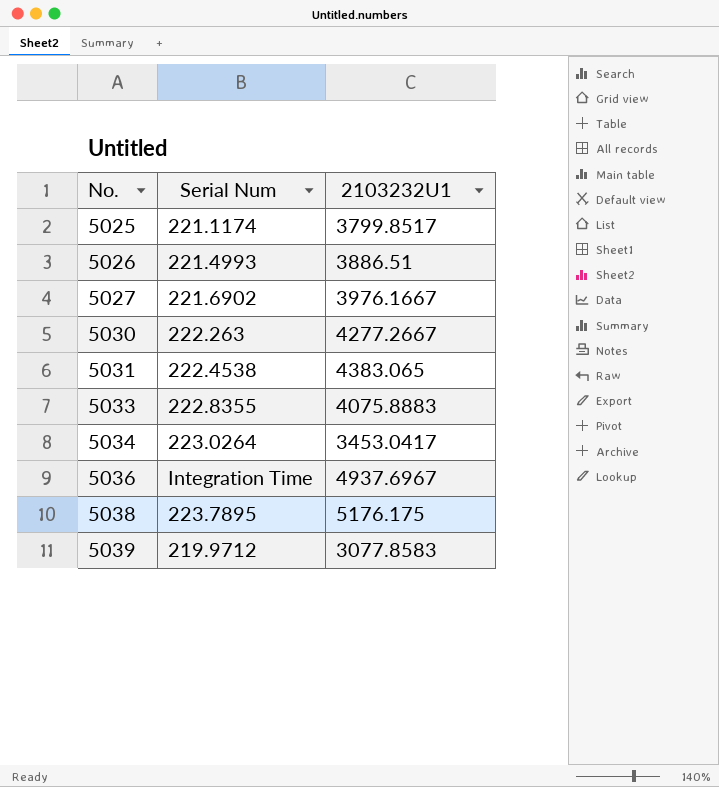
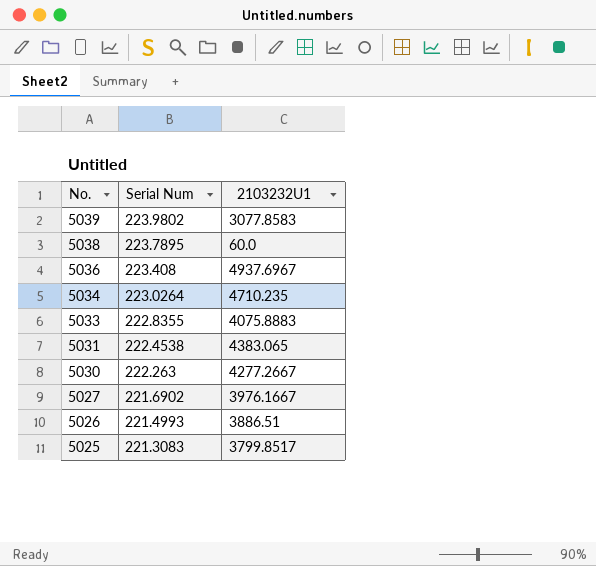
row order: No. ascending -> No. descending
5039 | Serial Num: 219.9712 -> 223.9802
5038 | 2103232U1: 5176.175 -> 60.0
5036 | Serial Num: Integration Time -> 223.408
5034 | 2103232U1: 3453.0417 -> 4710.235
5025 | Serial Num: 221.1174 -> 221.3083

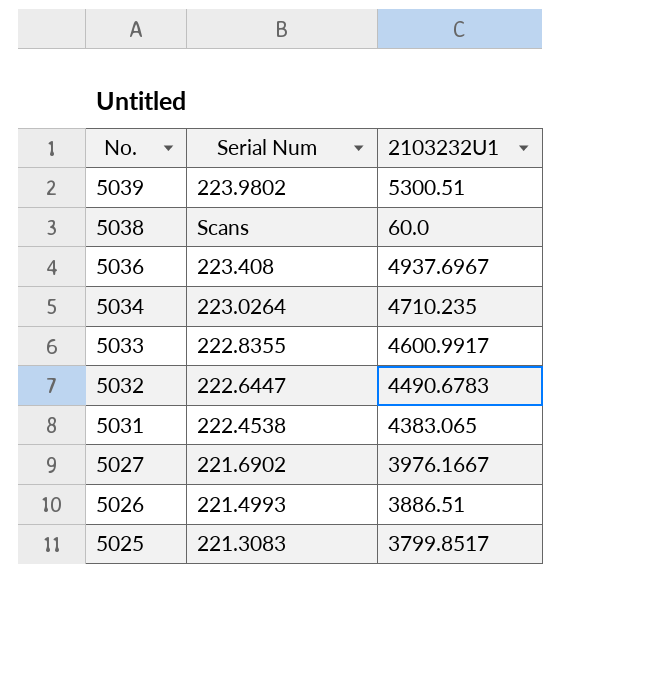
row 5030: 222.263 | 4277.2667 -> none
5039 | 2103232U1: 3077.8583 -> 5300.51
5038 | Serial Num: 223.7895 -> Scans
5033 | 2103232U1: 4075.8883 -> 4600.9917
row 5032: none -> 222.6447 | 4490.6783

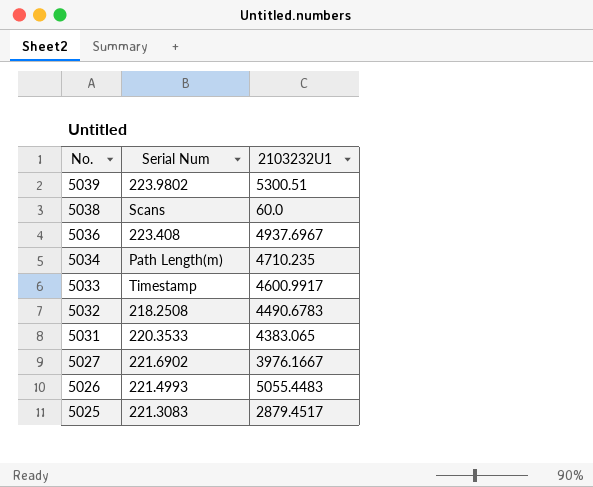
5034 | Serial Num: 223.0264 -> Path Length(m)
5033 | Serial Num: 222.8355 -> Timestamp
5032 | Serial Num: 222.6447 -> 218.2508
5031 | Serial Num: 222.4538 -> 220.3533
5026 | 2103232U1: 3886.51 -> 5055.4483
5025 | 2103232U1: 3799.8517 -> 2879.4517

